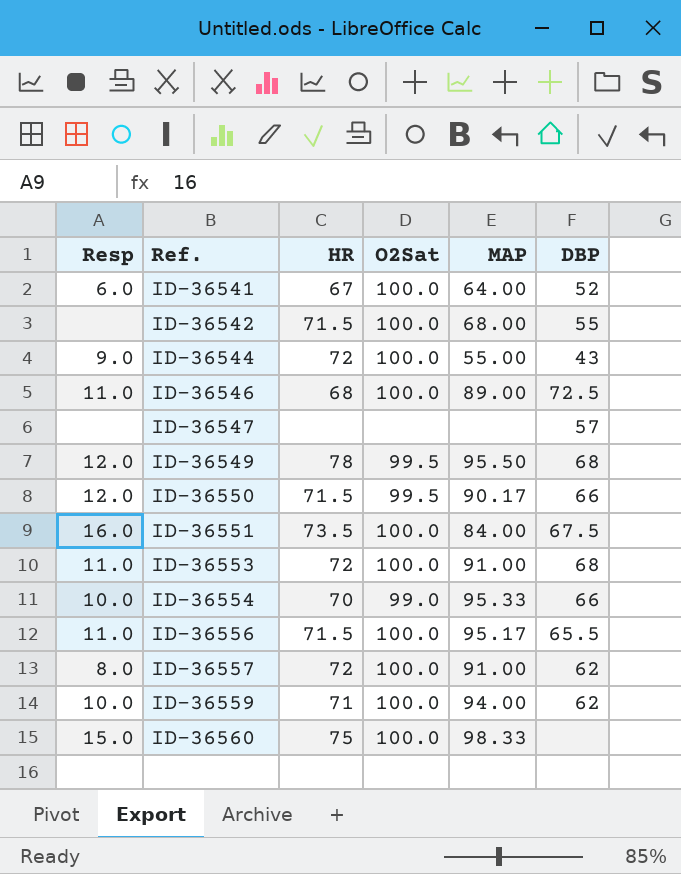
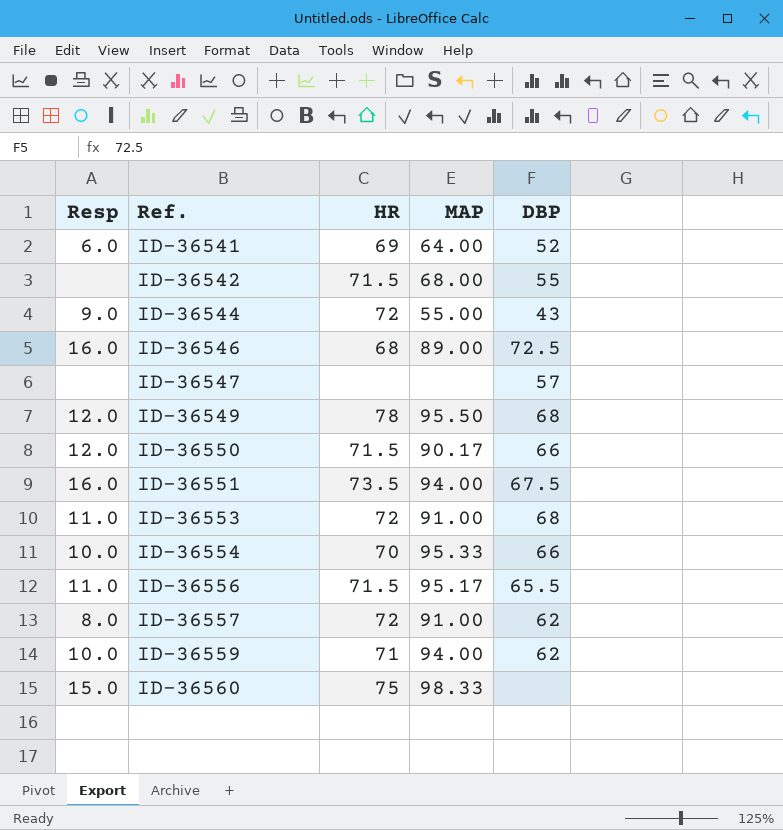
column O2Sat | position: 4 -> none
ID-36541 | HR: 67 -> 69
ID-36546 | Resp: 11.0 -> 16.0
ID-36551 | MAP: 84.00 -> 94.00

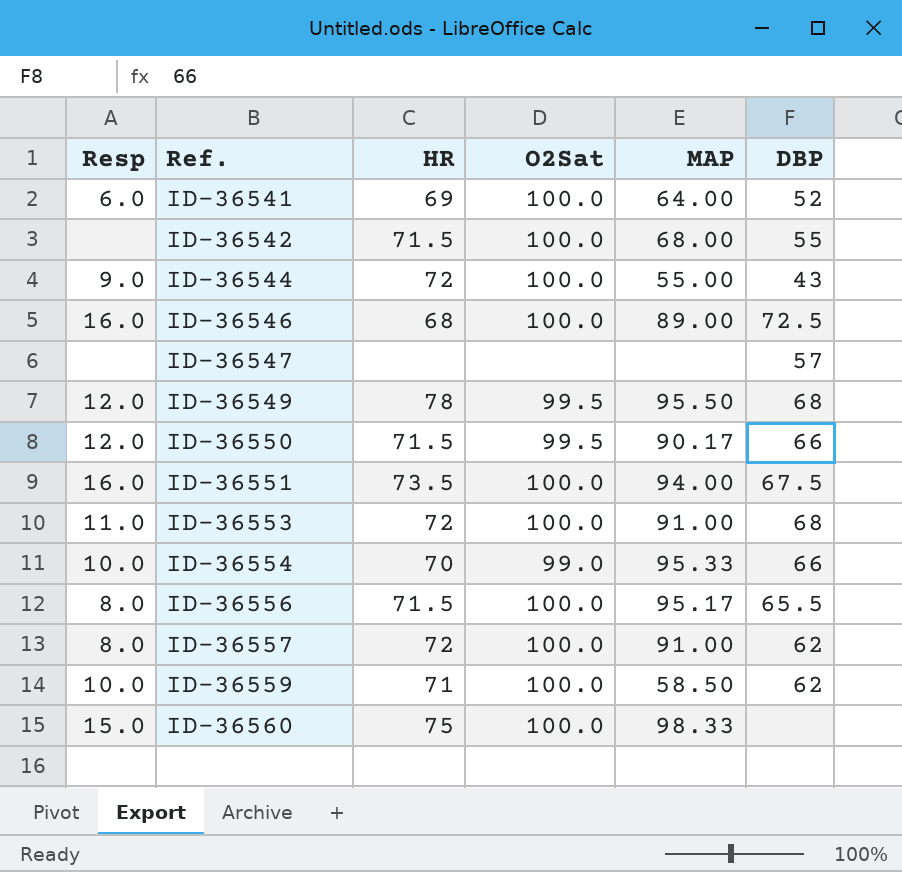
column O2Sat | position: none -> 4
ID-36556 | Resp: 11.0 -> 8.0
ID-36559 | MAP: 94.00 -> 58.50

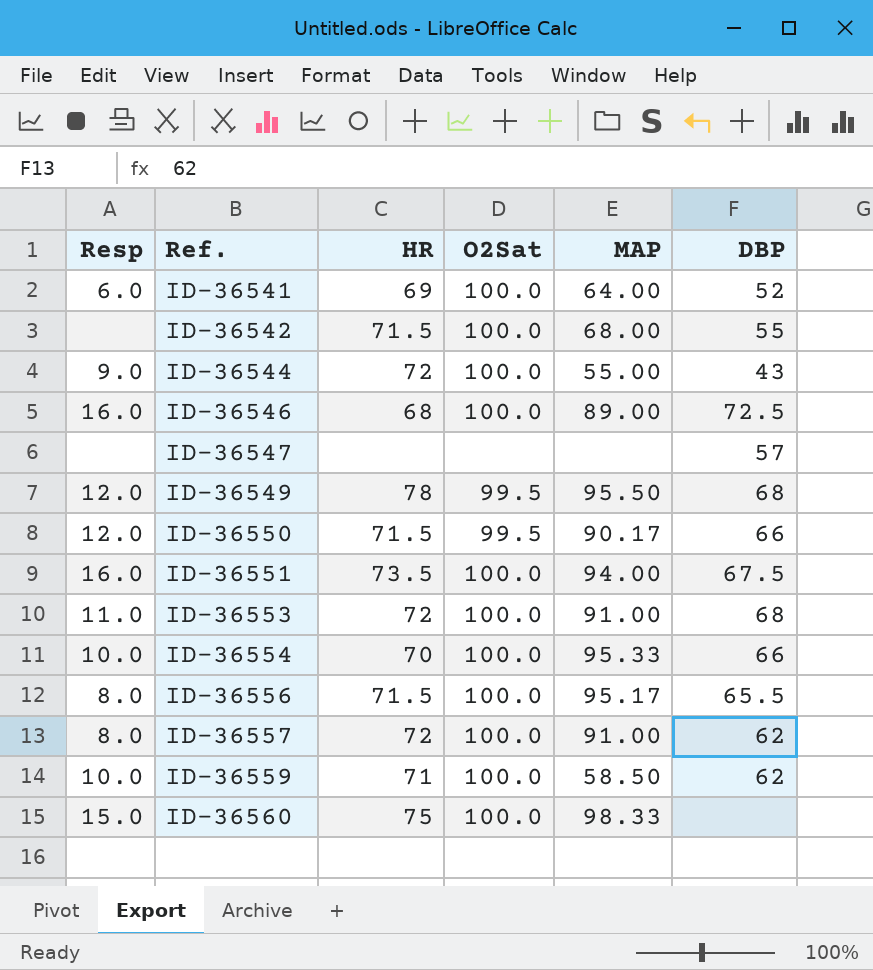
ID-36554 | O2Sat: 99.0 -> 100.0

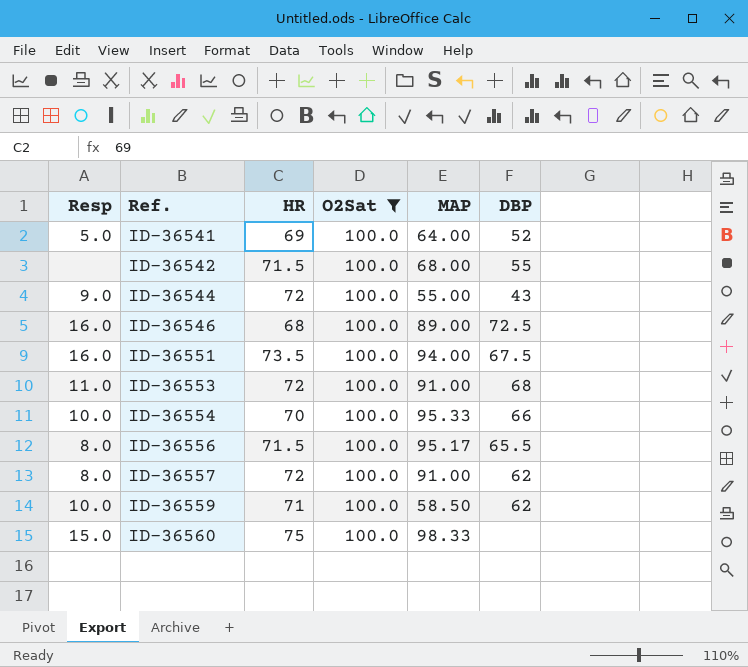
filter: none -> O2Sat = 100.0
ID-36541 | Resp: 6.0 -> 5.0

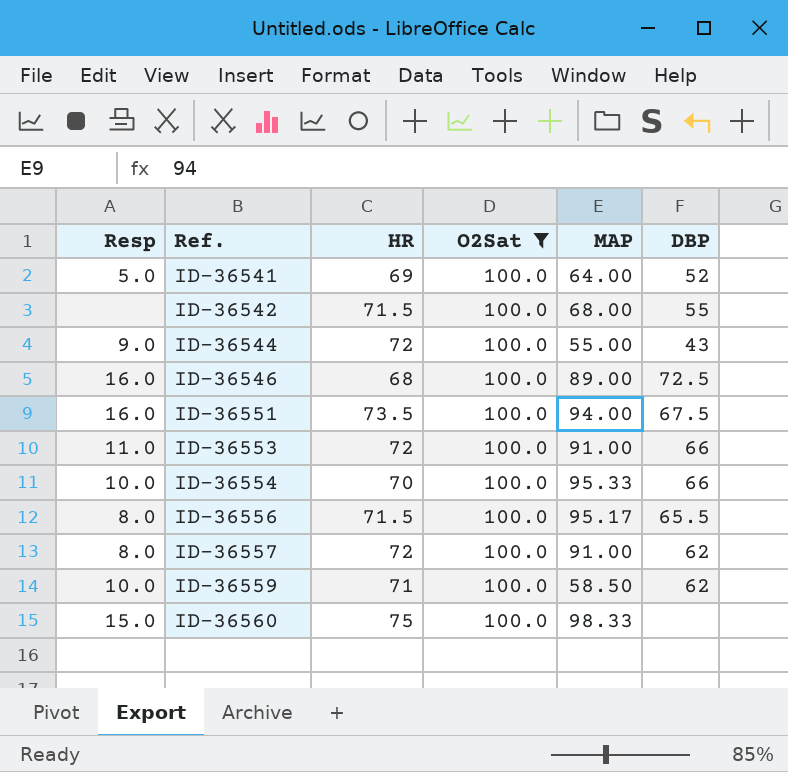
ID-36553 | DBP: 68 -> 66

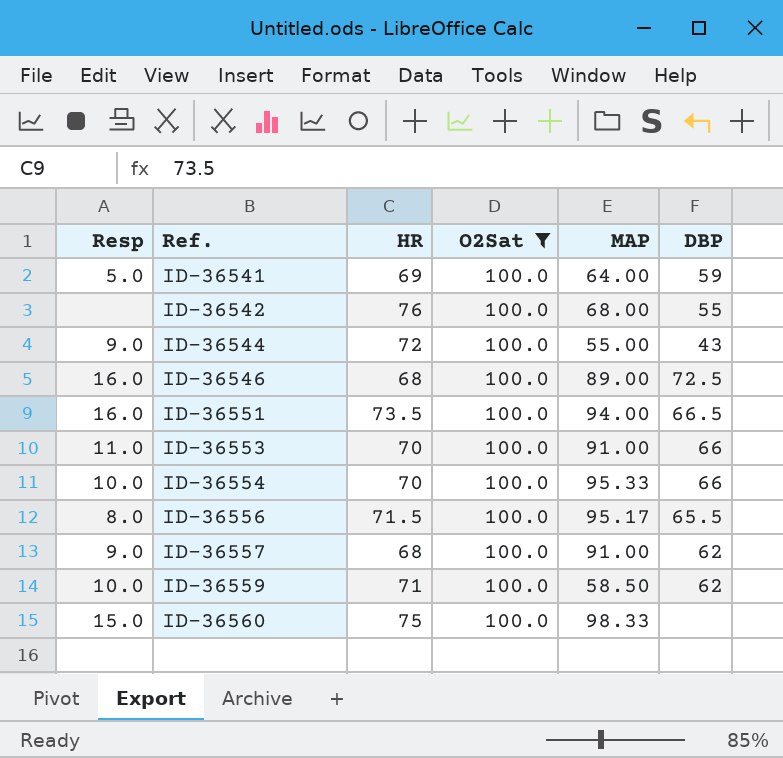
ID-36541 | DBP: 52 -> 59
ID-36542 | HR: 71.5 -> 76
ID-36551 | DBP: 67.5 -> 66.5
ID-36553 | HR: 72 -> 70
ID-36557 | Resp: 8.0 -> 9.0
ID-36557 | HR: 72 -> 68

